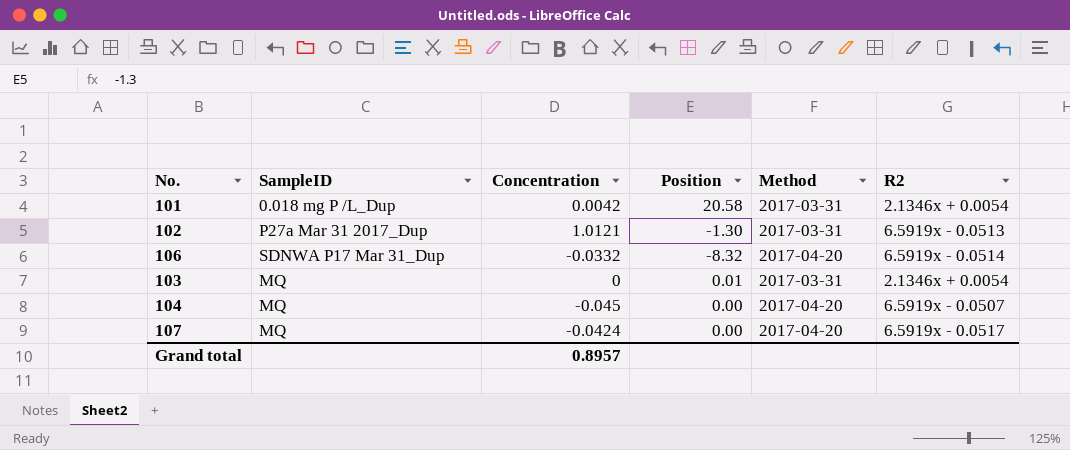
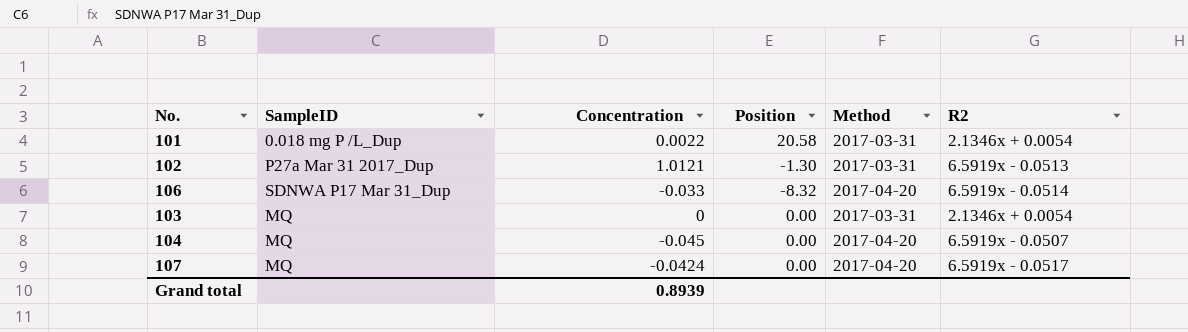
101 | Concentration: 0.0042 -> 0.0022
106 | Concentration: -0.0332 -> -0.033
103 | Position: 0.01 -> 0.00
Grand total | Concentration: 0.8957 -> 0.8939

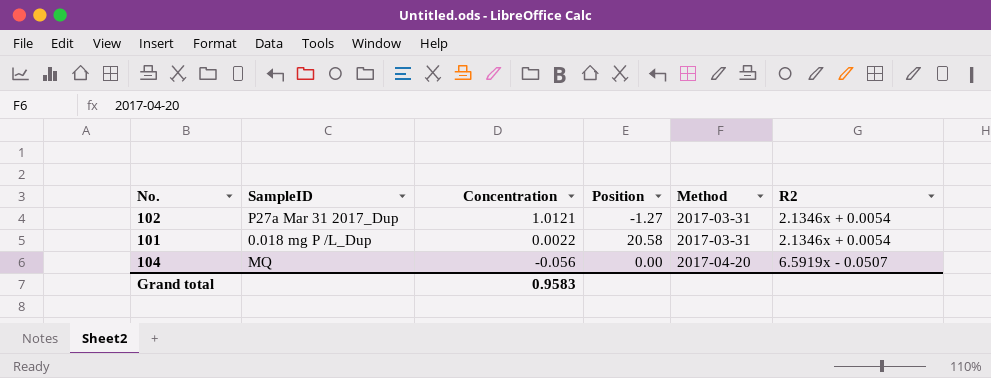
row order: none -> Concentration descending
row 106: SDNWA P17 Mar 31_Dup | -0.033 | -8.32 | 2017-04-20 | 6.5919x - 0.0514 -> none
row 103: MQ | 0 | 0.00 | 2017-03-31 | 2.1346x + 0.0054 -> none
row 107: MQ | -0.0424 | 0.00 | 2017-04-20 | 6.5919x - 0.0517 -> none
102 | Position: -1.30 -> -1.27
102 | R2: 6.5919x - 0.0513 -> 2.1346x + 0.0054
104 | Concentration: -0.045 -> -0.056
Grand total | Concentration: 0.8939 -> 0.9583

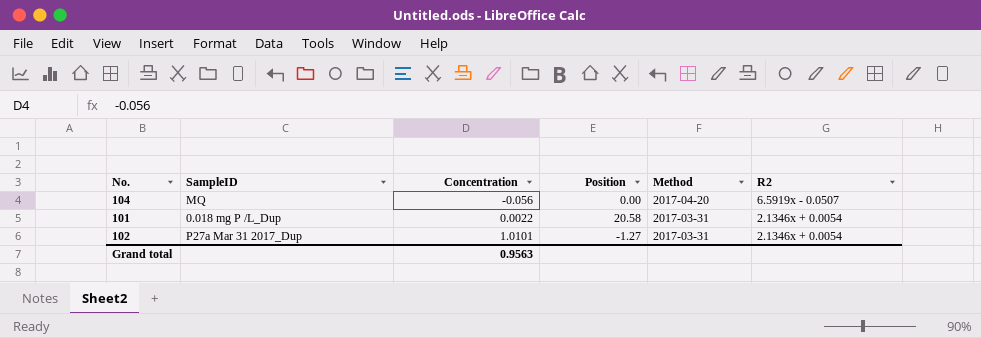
row order: Concentration descending -> Concentration ascending
102 | Concentration: 1.0121 -> 1.0101
Grand total | Concentration: 0.9583 -> 0.9563

